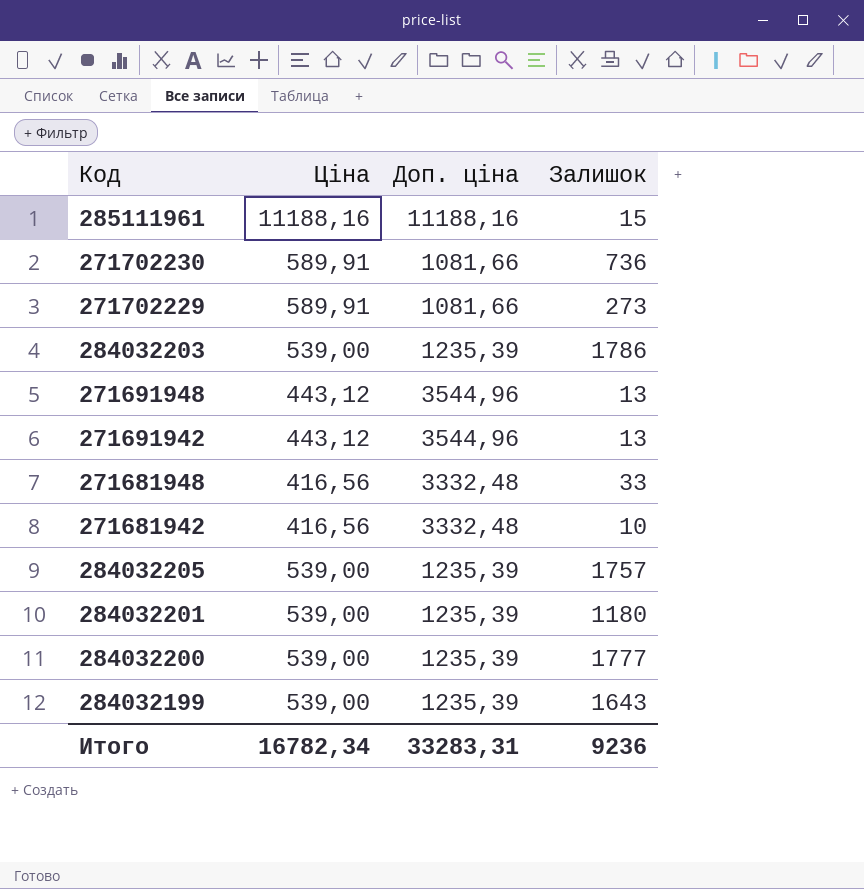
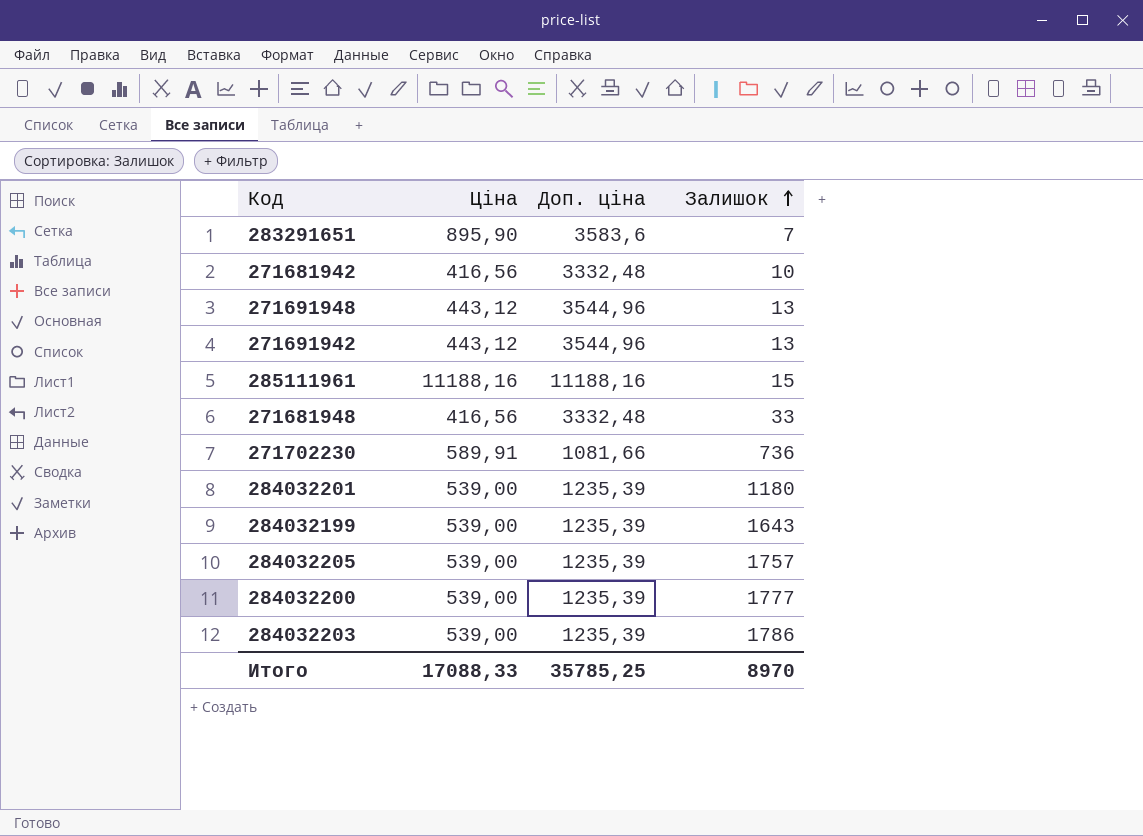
row order: none -> Залишок ascending
row 271702229: 589,91 | 1081,66 | 273 -> none
row 283291651: none -> 895,90 | 3583,6 | 7
Итого | Ціна: 16782,34 -> 17088,33
Итого | Доп. ціна: 33283,31 -> 35785,25
Итого | Залишок: 9236 -> 8970

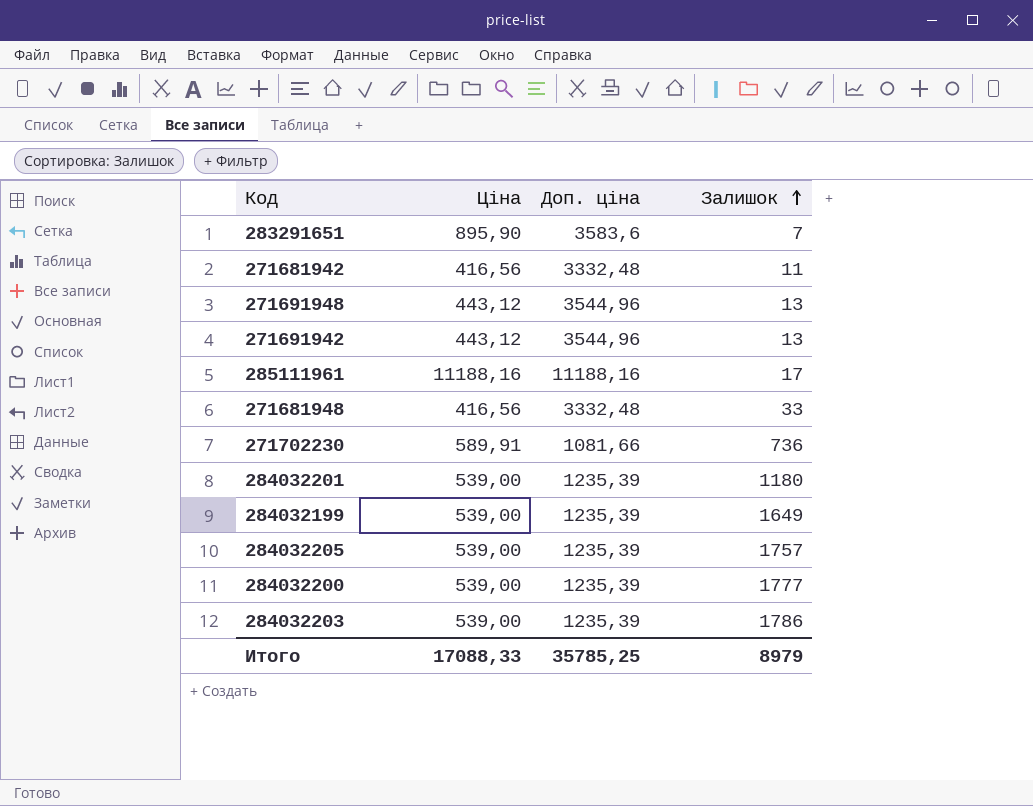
271681942 | Залишок: 10 -> 11
285111961 | Залишок: 15 -> 17
284032199 | Залишок: 1643 -> 1649
Итого | Залишок: 8970 -> 8979

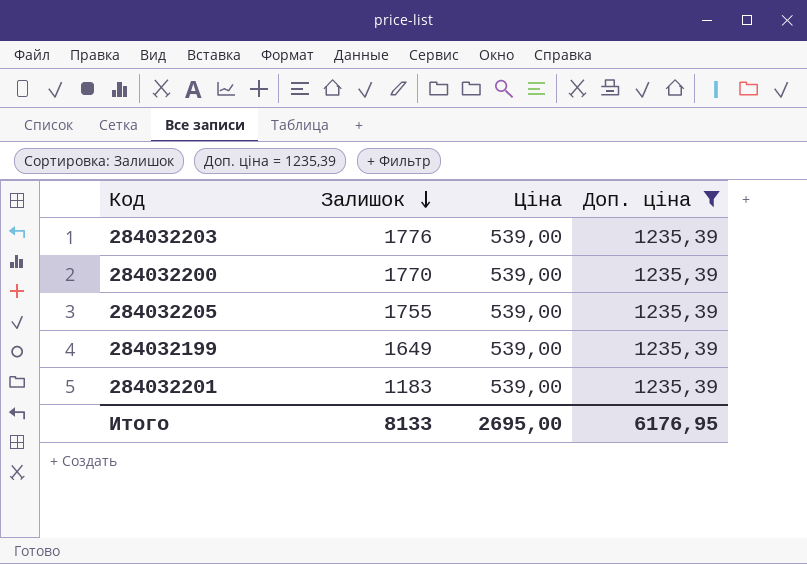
filter: none -> Доп. ціна = 1235,39
row order: Залишок ascending -> Залишок descending
column Залишок | position: 4 -> 2
284032203 | Залишок: 1786 -> 1776
284032200 | Залишок: 1777 -> 1770
284032205 | Залишок: 1757 -> 1755
284032201 | Залишок: 1180 -> 1183
Итого | Залишок: 8979 -> 8133
Итого | Ціна: 17088,33 -> 2695,00
Итого | Доп. ціна: 35785,25 -> 6176,95

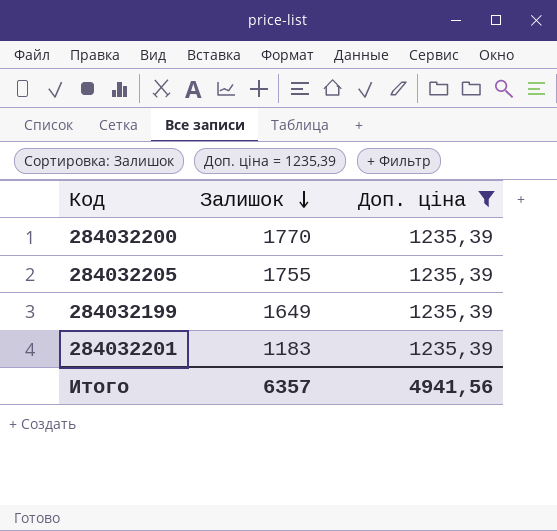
column Ціна | position: 3 -> none
row 284032203: 1776 | 539,00 | 1235,39 -> none
Итого | Залишок: 8133 -> 6357
Итого | Доп. ціна: 6176,95 -> 4941,56

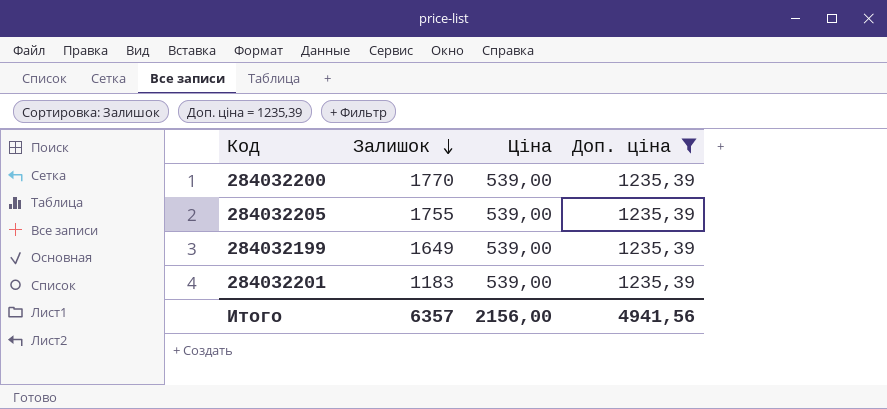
column Ціна | position: none -> 3

